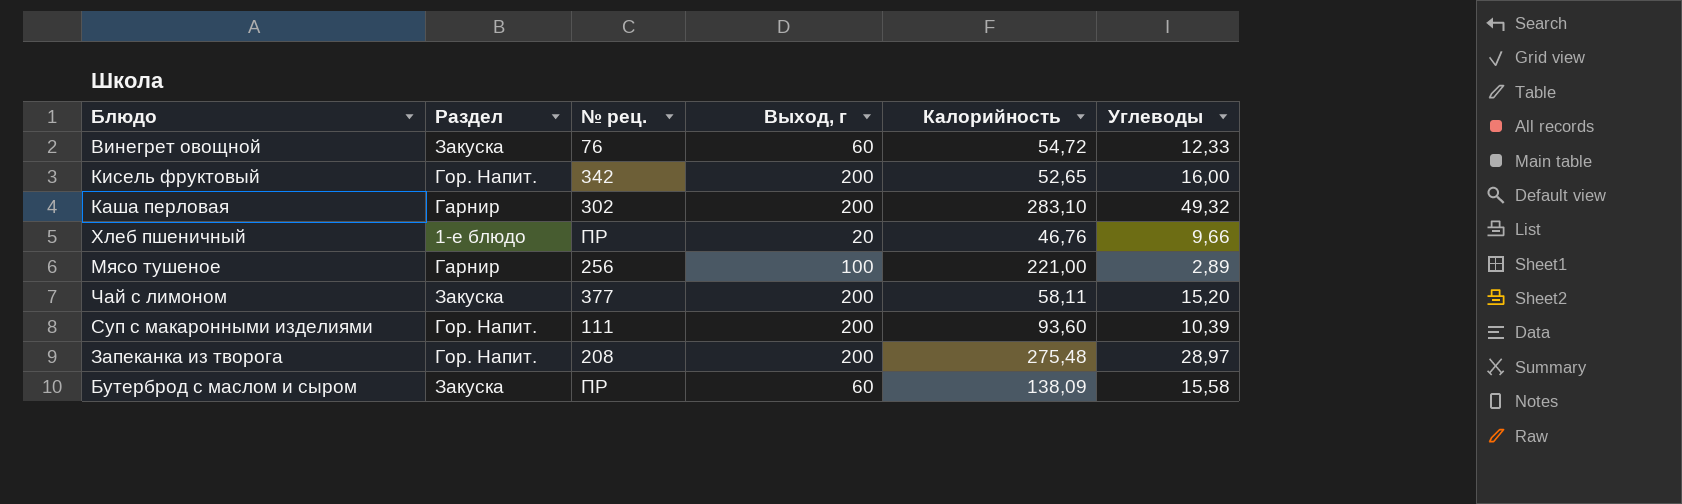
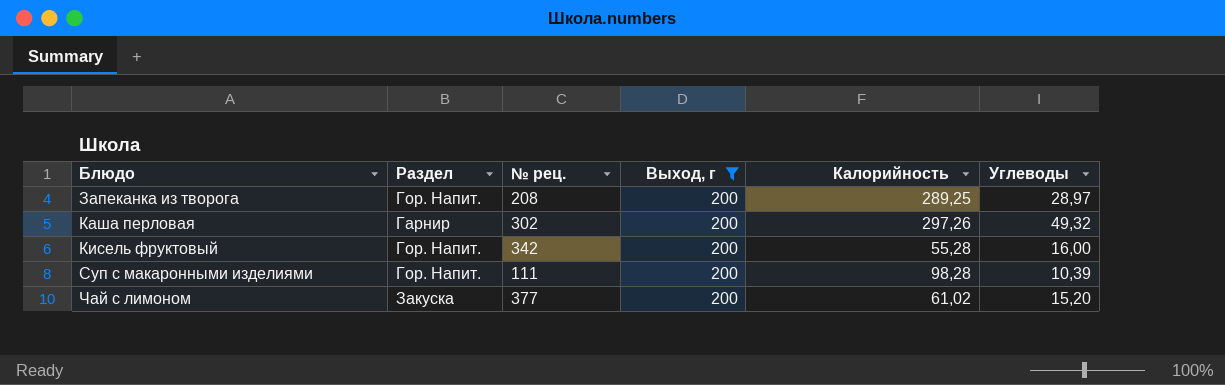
filter: none -> Выход, г = 200
row order: none -> Блюдо ascending
Запеканка из творога | Калорийность: 275,48 -> 289,25
Каша перловая | Калорийность: 283,10 -> 297,26
Кисель фруктовый | Калорийность: 52,65 -> 55,28
Суп с макаронными изделиями | Калорийность: 93,60 -> 98,28
Чай с лимоном | Калорийность: 58,11 -> 61,02

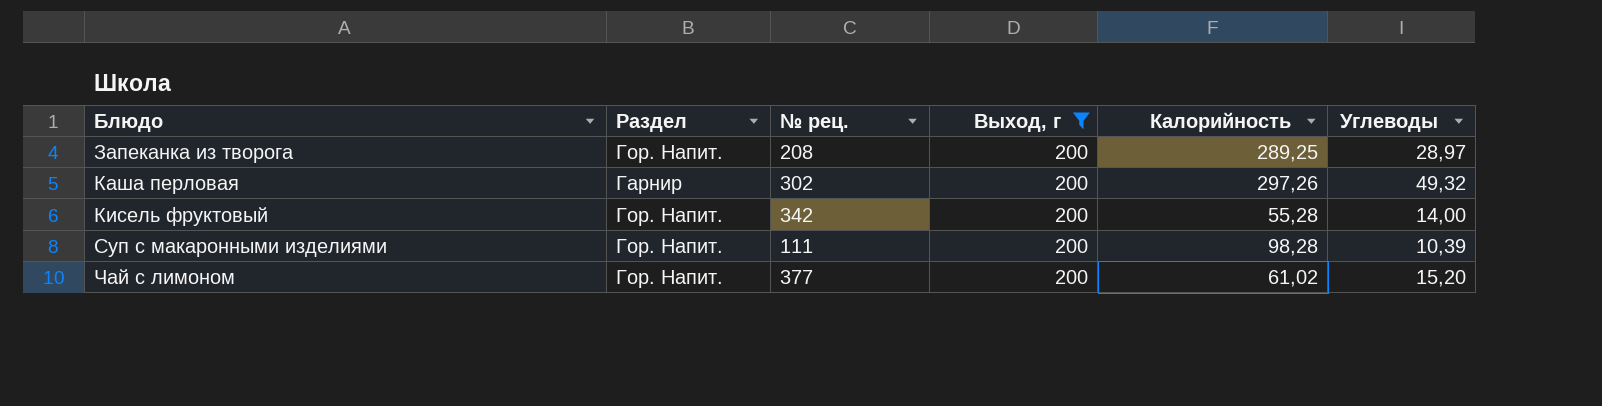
Кисель фруктовый | Углеводы: 16,00 -> 14,00
Чай с лимоном | Раздел: Закуска -> Гор. Напит.

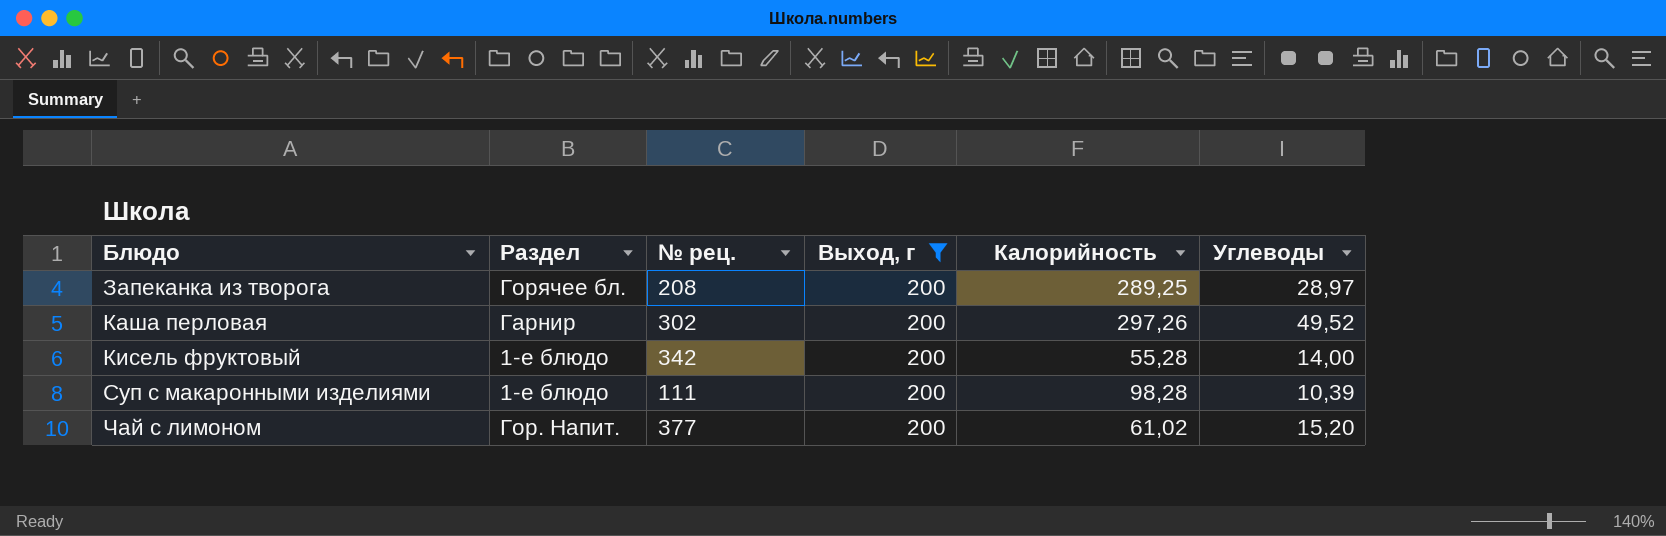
Запеканка из творога | Раздел: Гор. Напит. -> Горячее бл.
Каша перловая | Углеводы: 49,32 -> 49,52
Кисель фруктовый | Раздел: Гор. Напит. -> 1-е блюдо
Суп с макаронными изделиями | Раздел: Гор. Напит. -> 1-е блюдо

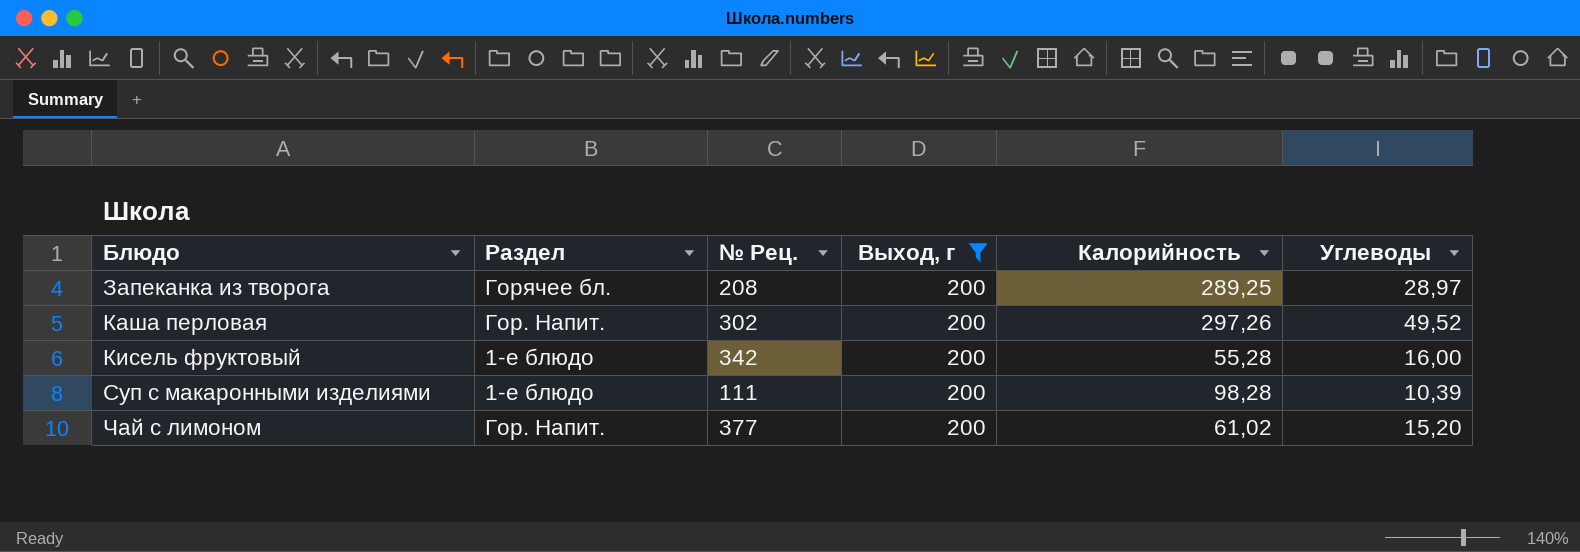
column name: № рец. -> № Рец.
Каша перловая | Раздел: Гарнир -> Гор. Напит.
Кисель фруктовый | Углеводы: 14,00 -> 16,00

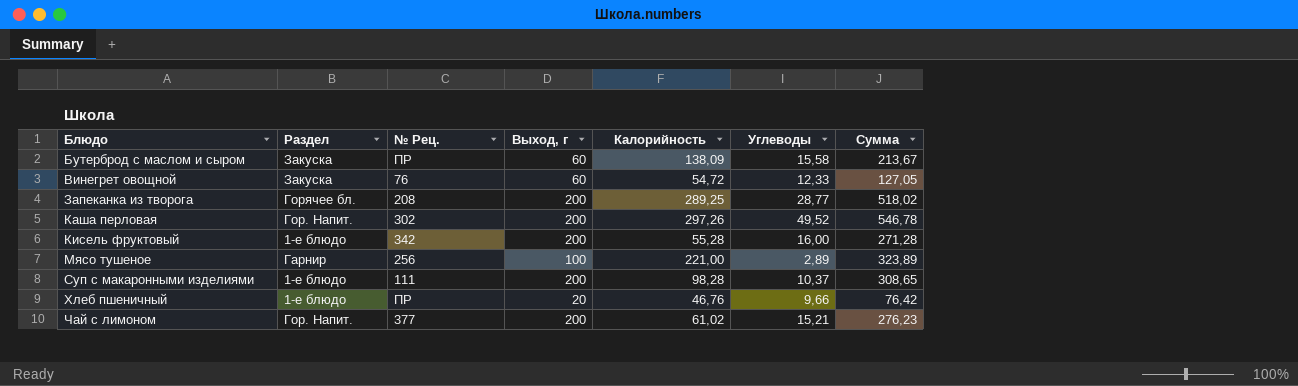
filter: Выход, г = 200 -> none
column Сумма | formula: none -> [Выход, г] + [Калорийность] + [Углеводы]
Запеканка из творога | Углеводы: 28,97 -> 28,77
Суп с макаронными изделиями | Углеводы: 10,39 -> 10,37
Чай с лимоном | Углеводы: 15,20 -> 15,21

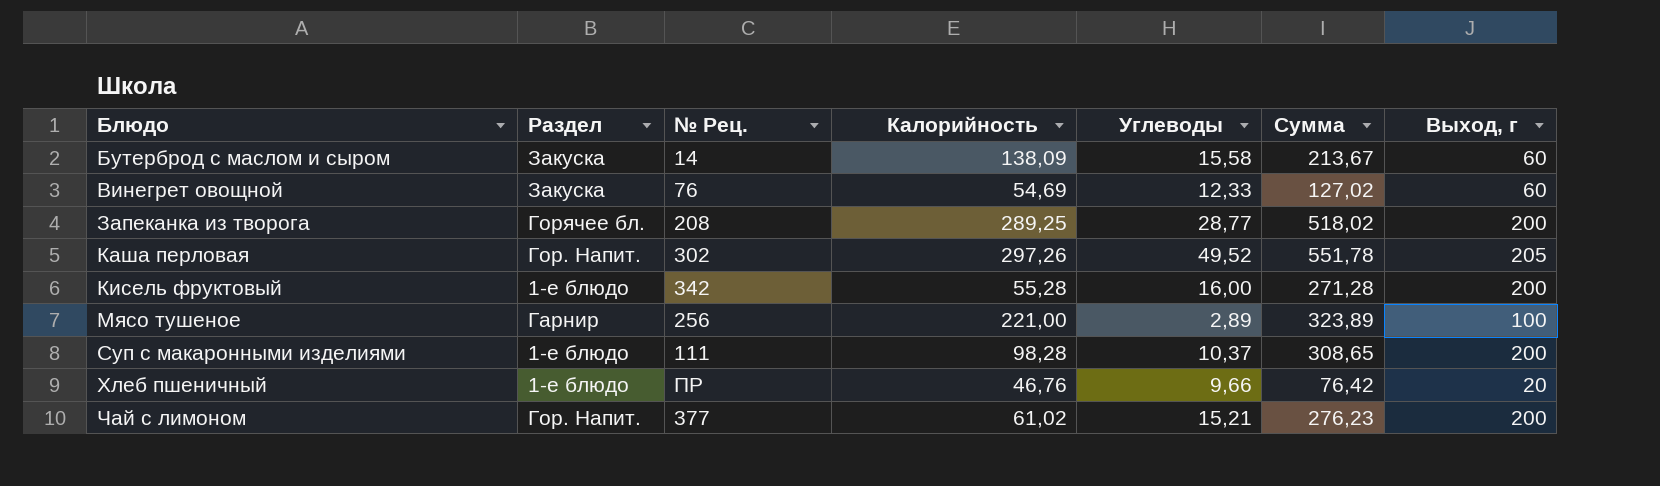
column Выход, г | position: 4 -> 7
Бутерброд с маслом и сыром | № Рец.: ПР -> 14
Винегрет овощной | Калорийность: 54,72 -> 54,69
Винегрет овощной | Сумма: 127,05 -> 127,02
Каша перловая | Сумма: 546,78 -> 551,78
Каша перловая | Выход, г: 200 -> 205

